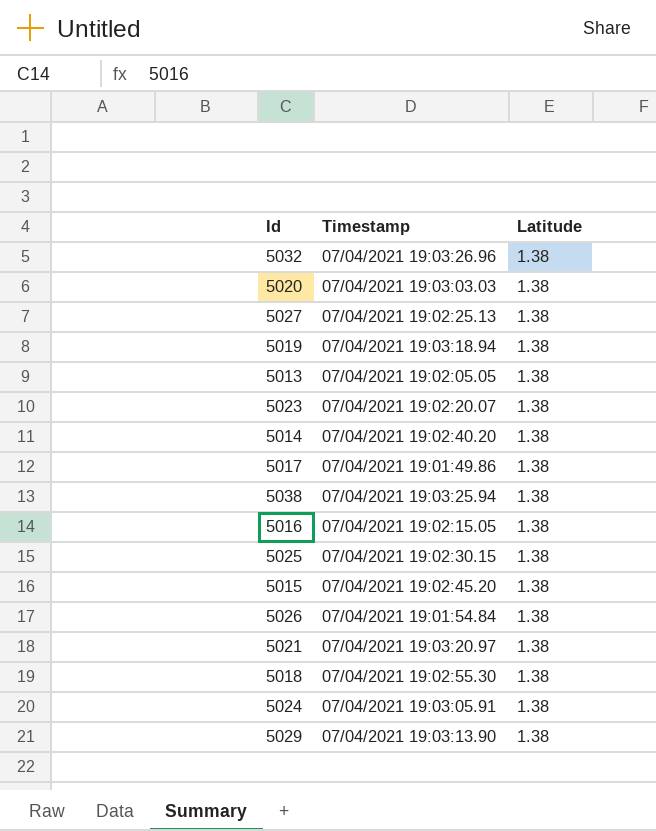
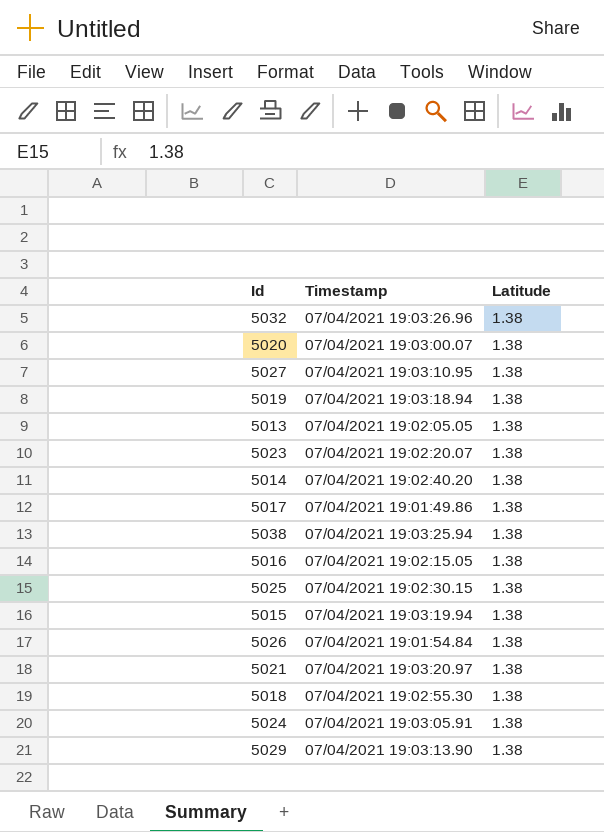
5020 | Timestamp: 07/04/2021 19:03:03.03 -> 07/04/2021 19:03:00.07
5027 | Timestamp: 07/04/2021 19:02:25.13 -> 07/04/2021 19:03:10.95
5015 | Timestamp: 07/04/2021 19:02:45.20 -> 07/04/2021 19:03:19.94

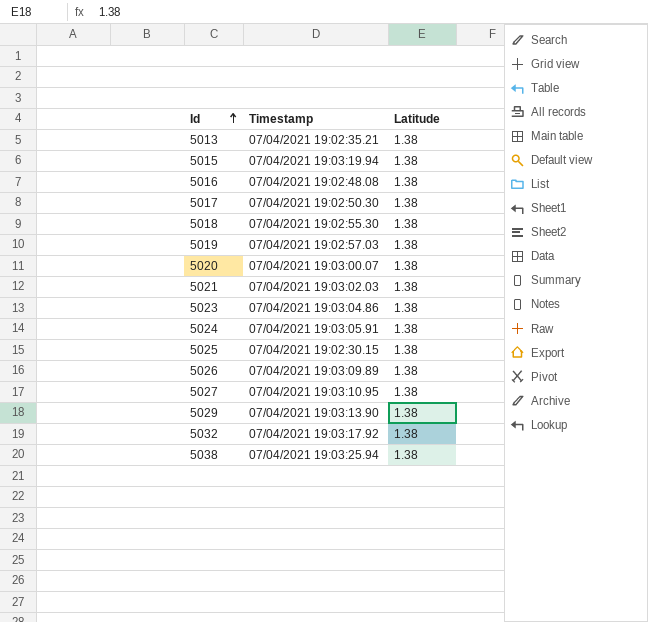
row order: none -> Id ascending
row 5014: 07/04/2021 19:02:40.20 | 1.38 -> none
5013 | Timestamp: 07/04/2021 19:02:05.05 -> 07/04/2021 19:02:35.21
5016 | Timestamp: 07/04/2021 19:02:15.05 -> 07/04/2021 19:02:48.08
5017 | Timestamp: 07/04/2021 19:01:49.86 -> 07/04/2021 19:02:50.30
5019 | Timestamp: 07/04/2021 19:03:18.94 -> 07/04/2021 19:02:57.03
5021 | Timestamp: 07/04/2021 19:03:20.97 -> 07/04/2021 19:03:02.03
5023 | Timestamp: 07/04/2021 19:02:20.07 -> 07/04/2021 19:03:04.86
5026 | Timestamp: 07/04/2021 19:01:54.84 -> 07/04/2021 19:03:09.89
5032 | Timestamp: 07/04/2021 19:03:26.96 -> 07/04/2021 19:03:17.92

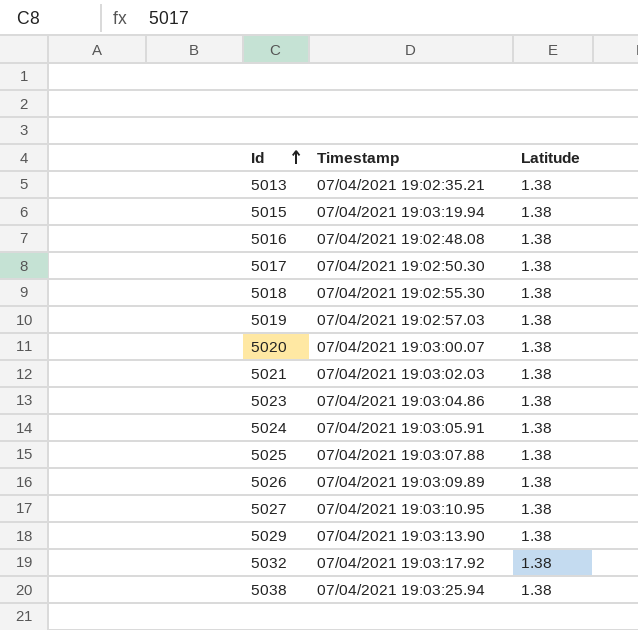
5025 | Timestamp: 07/04/2021 19:02:30.15 -> 07/04/2021 19:03:07.88

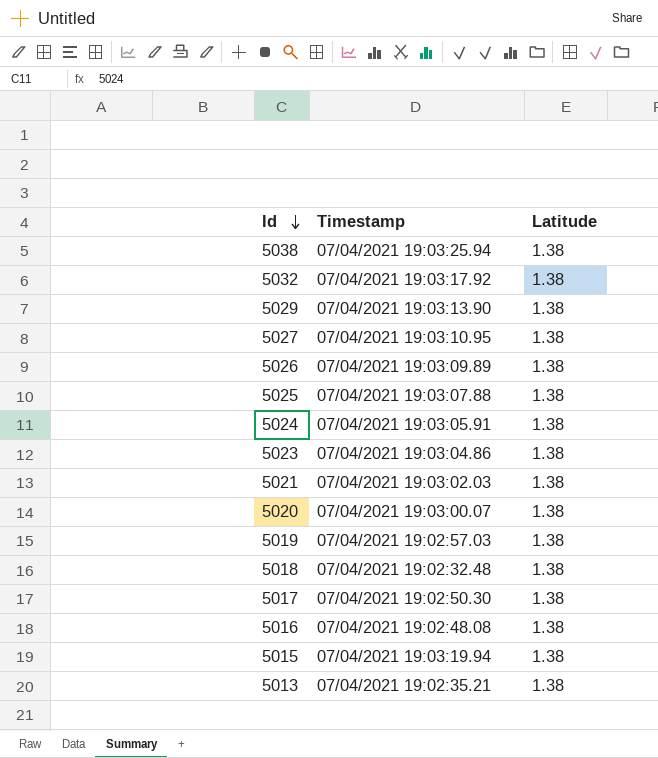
row order: Id ascending -> Id descending
5018 | Timestamp: 07/04/2021 19:02:55.30 -> 07/04/2021 19:02:32.48

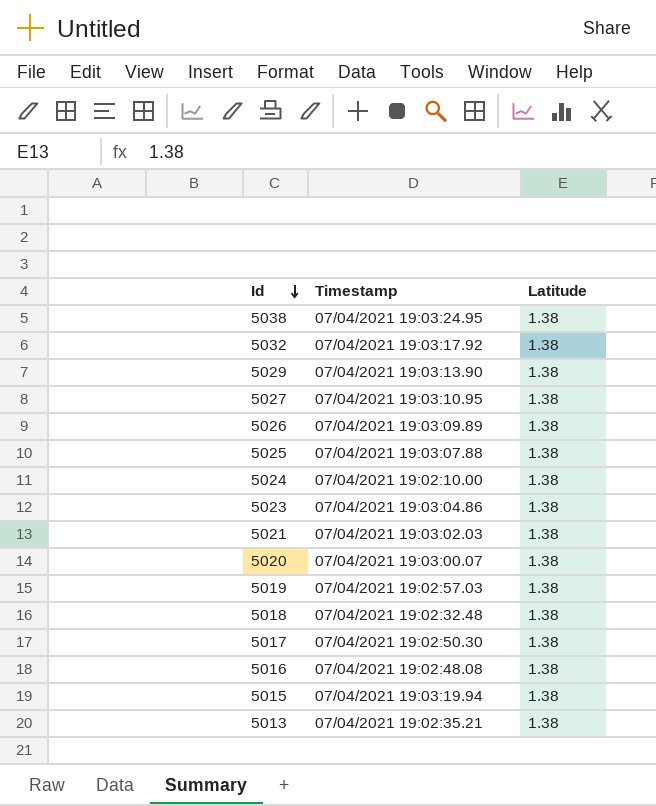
5038 | Timestamp: 07/04/2021 19:03:25.94 -> 07/04/2021 19:03:24.95
5024 | Timestamp: 07/04/2021 19:03:05.91 -> 07/04/2021 19:02:10.00

